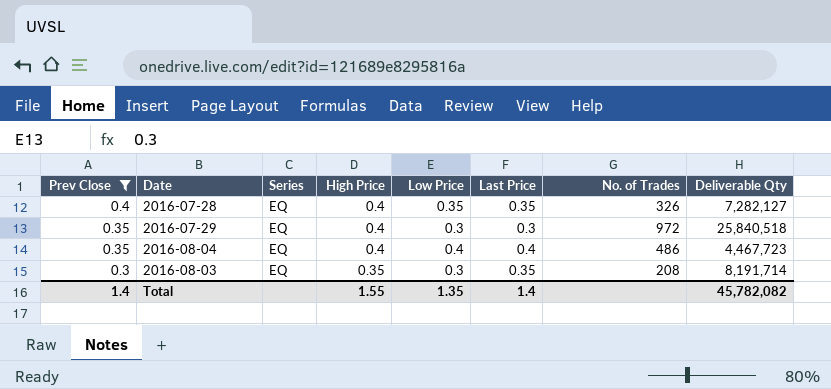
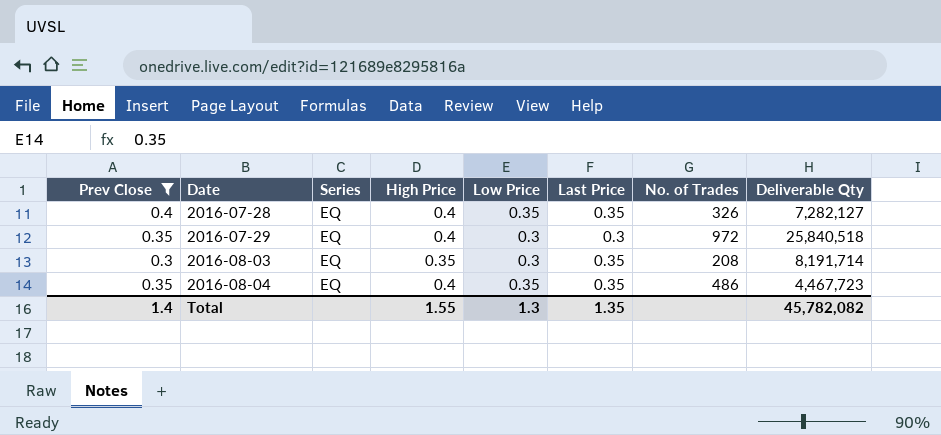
row order: Prev Close descending -> Date ascending
2016-08-04 | Low Price: 0.4 -> 0.35
2016-08-04 | Last Price: 0.4 -> 0.35
Total | Low Price: 1.35 -> 1.3
Total | Last Price: 1.4 -> 1.35

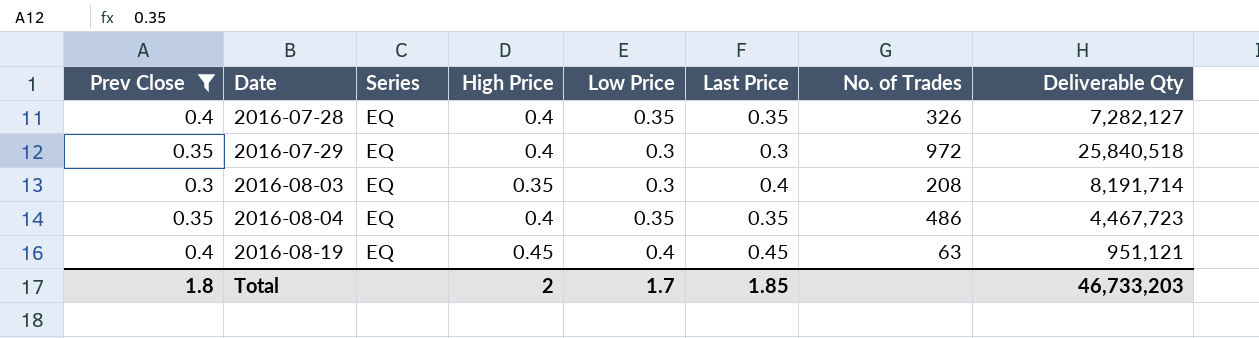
2016-08-03 | Last Price: 0.35 -> 0.4
row 2016-08-19: none -> 0.4 | EQ | 0.45 | 0.4 | 0.45 | 63 | 951,121
Total | Prev Close: 1.4 -> 1.8
Total | High Price: 1.55 -> 2
Total | Low Price: 1.3 -> 1.7
Total | Last Price: 1.35 -> 1.85
Total | Deliverable Qty: 45,782,082 -> 46,733,203

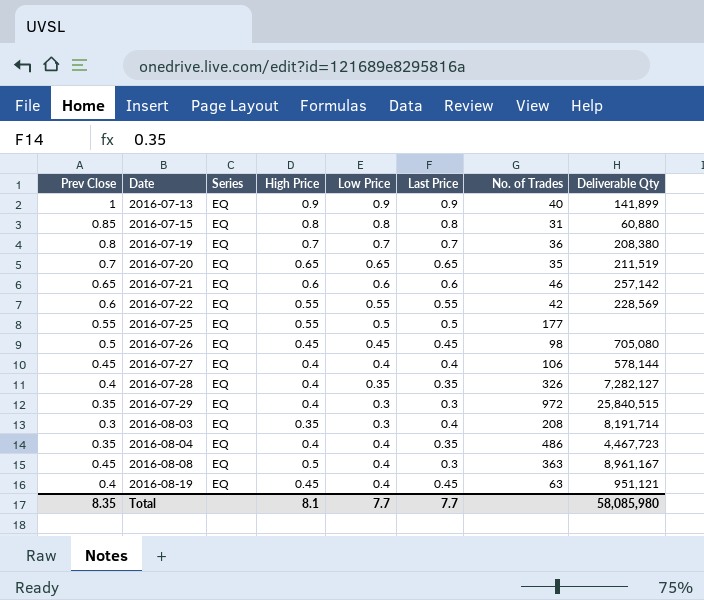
filter: Prev Close <= 0.4 -> none
2016-07-29 | Deliverable Qty: 25,840,518 -> 25,840,515
2016-08-04 | Low Price: 0.35 -> 0.4
Total | Prev Close: 1.8 -> 8.35
Total | High Price: 2 -> 8.1
Total | Low Price: 1.7 -> 7.7
Total | Last Price: 1.85 -> 7.7
Total | Deliverable Qty: 46,733,203 -> 58,085,980

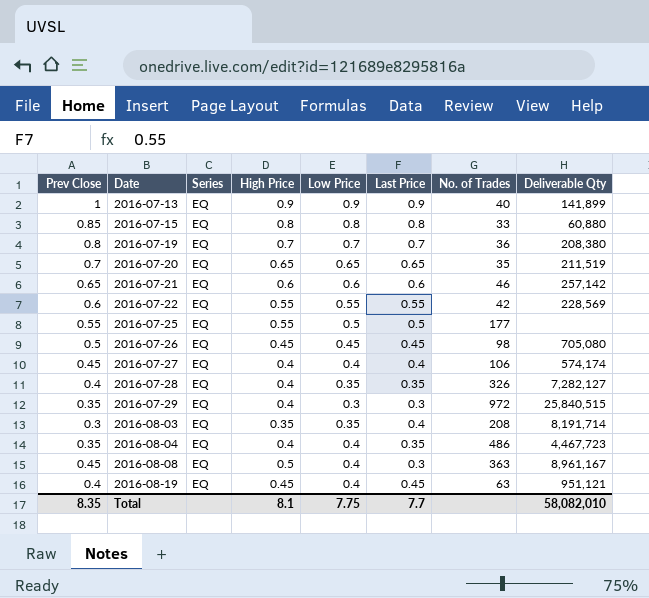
2016-07-15 | No. of Trades: 31 -> 33
2016-07-27 | Deliverable Qty: 578,144 -> 574,174
2016-08-03 | Low Price: 0.3 -> 0.35
Total | Low Price: 7.7 -> 7.75
Total | Deliverable Qty: 58,085,980 -> 58,082,010

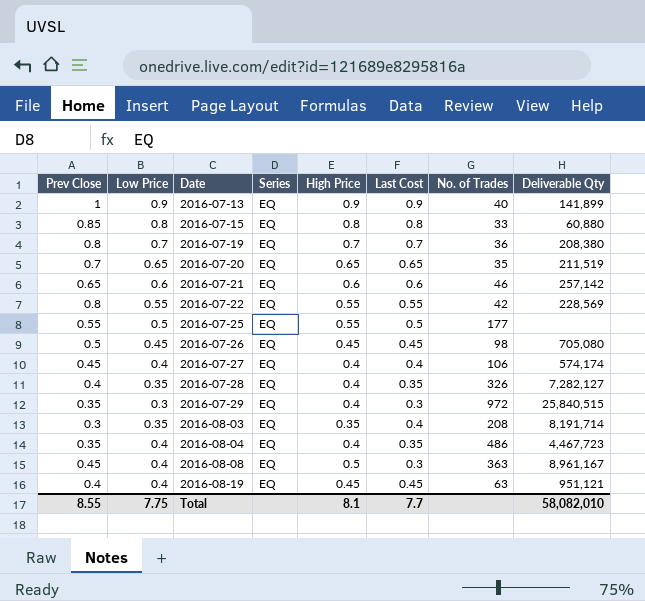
column Low Price | position: 5 -> 2
column name: Last Price -> Last Cost
2016-07-22 | Prev Close: 0.6 -> 0.8
Total | Prev Close: 8.35 -> 8.55

